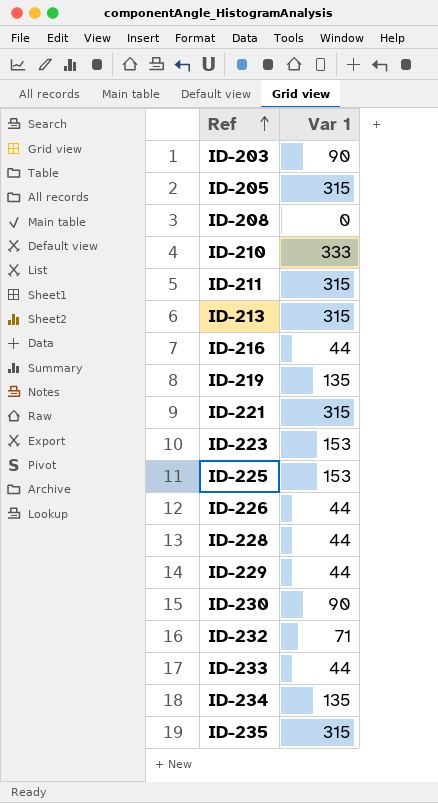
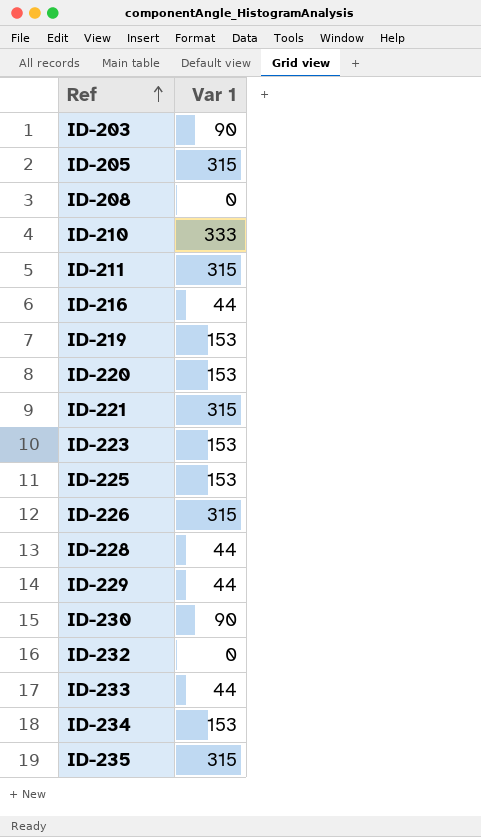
row ID-213: 315 -> none
ID-219 | Var 1: 135 -> 153
row ID-220: none -> 153
ID-226 | Var 1: 44 -> 315
ID-232 | Var 1: 71 -> 0
ID-234 | Var 1: 135 -> 153

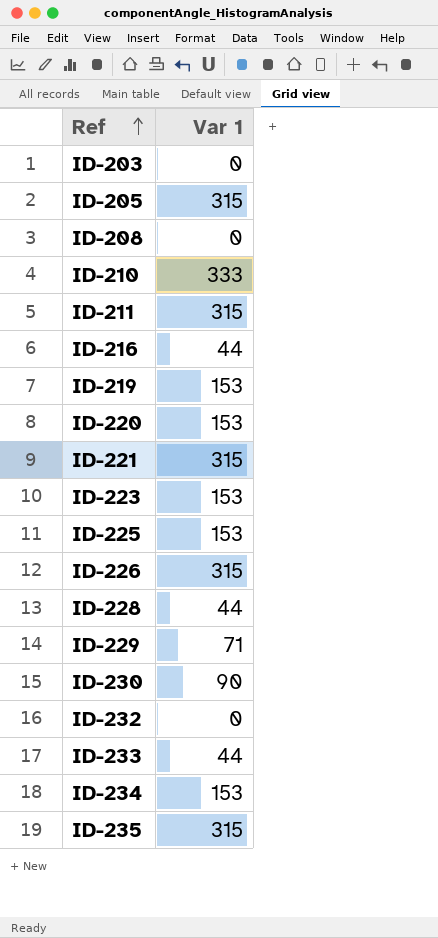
ID-203 | Var 1: 90 -> 0
ID-229 | Var 1: 44 -> 71

